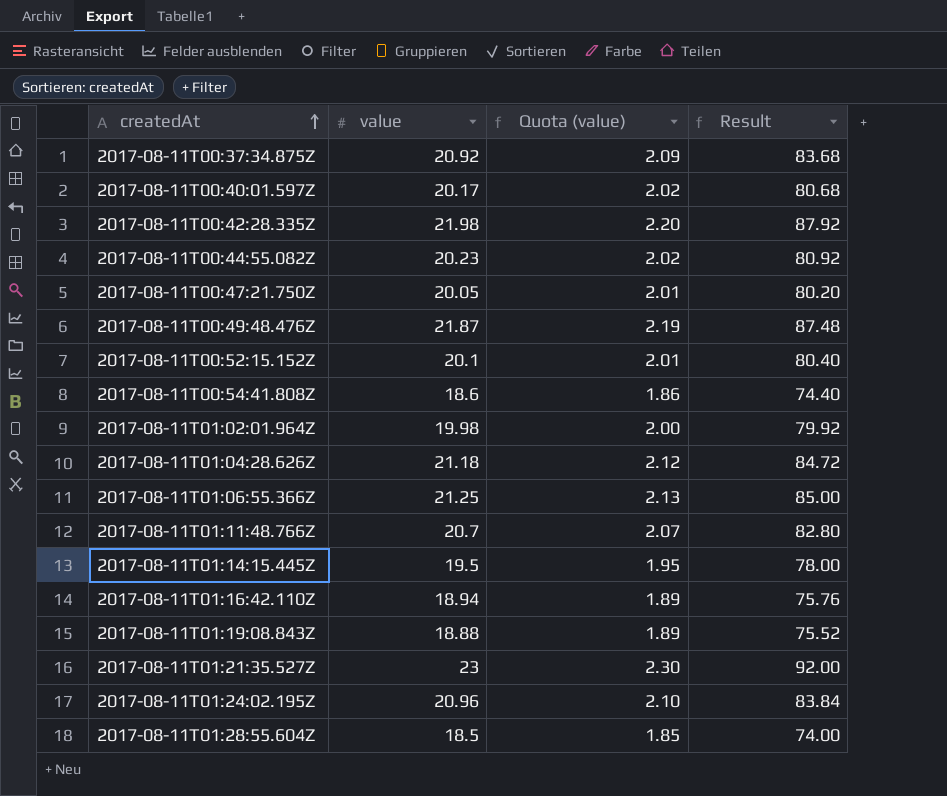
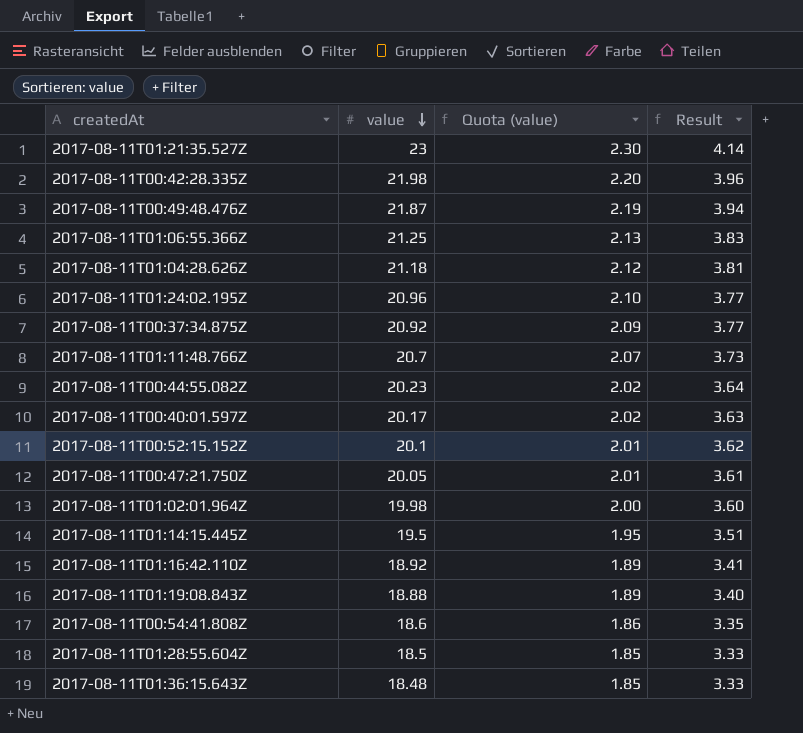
row order: createdAt ascending -> value descending
column Result | formula: [value] * 4 -> [value] * 0.18
2017-08-11T01:16:42.110Z | value: 18.94 -> 18.92
row 2017-08-11T01:36:15.643Z: none -> 18.48 | 1.85 | 3.33

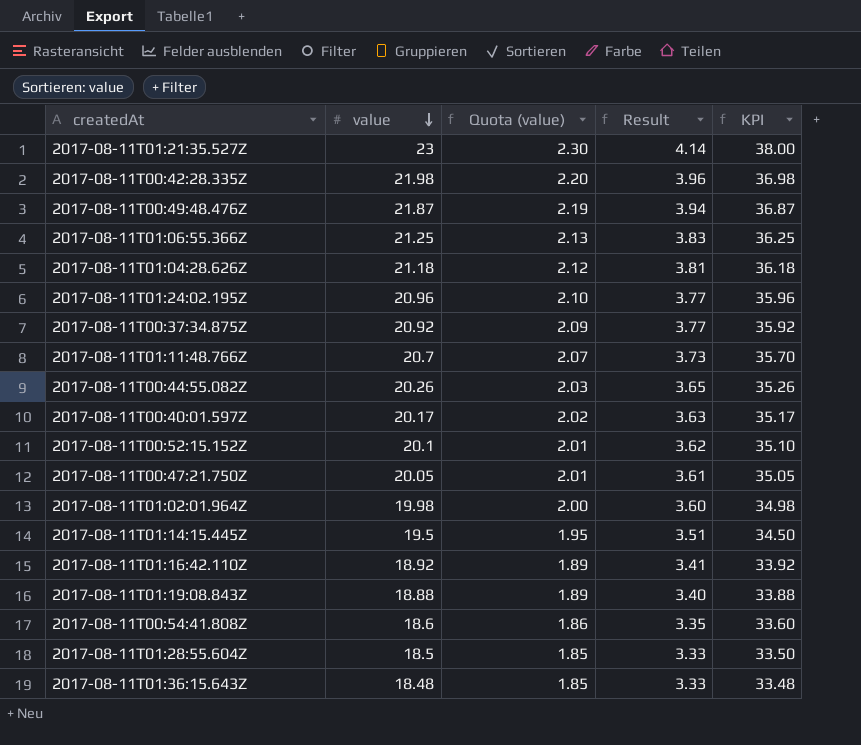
column KPI | formula: none -> [value] + 15
2017-08-11T00:44:55.082Z | value: 20.23 -> 20.26
2017-08-11T00:44:55.082Z | Quota (value): 2.02 -> 2.03
2017-08-11T00:44:55.082Z | Result: 3.64 -> 3.65

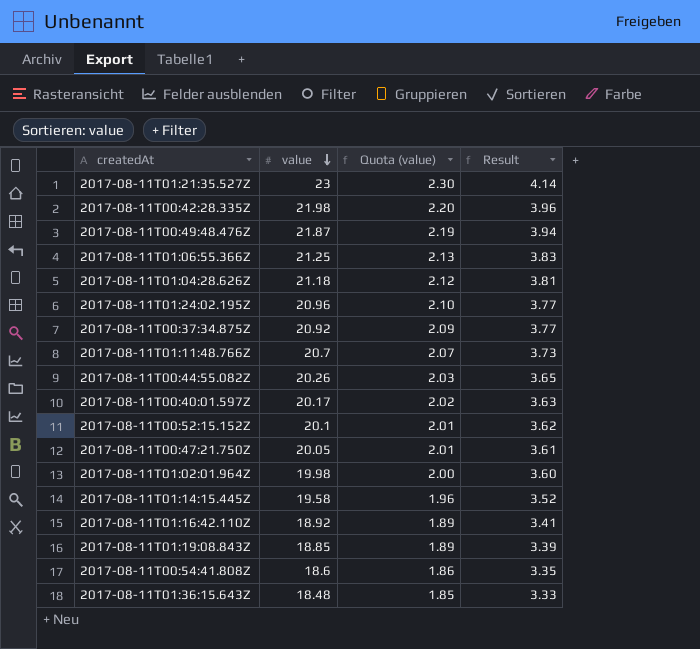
column KPI | formula: [value] + 15 -> none
row 2017-08-11T01:28:55.604Z: 18.5 | 1.85 | 3.33 | 33.50 -> none
2017-08-11T01:14:15.445Z | value: 19.5 -> 19.58
2017-08-11T01:14:15.445Z | Quota (value): 1.95 -> 1.96
2017-08-11T01:14:15.445Z | Result: 3.51 -> 3.52
2017-08-11T01:19:08.843Z | value: 18.88 -> 18.85
2017-08-11T01:19:08.843Z | Result: 3.40 -> 3.39

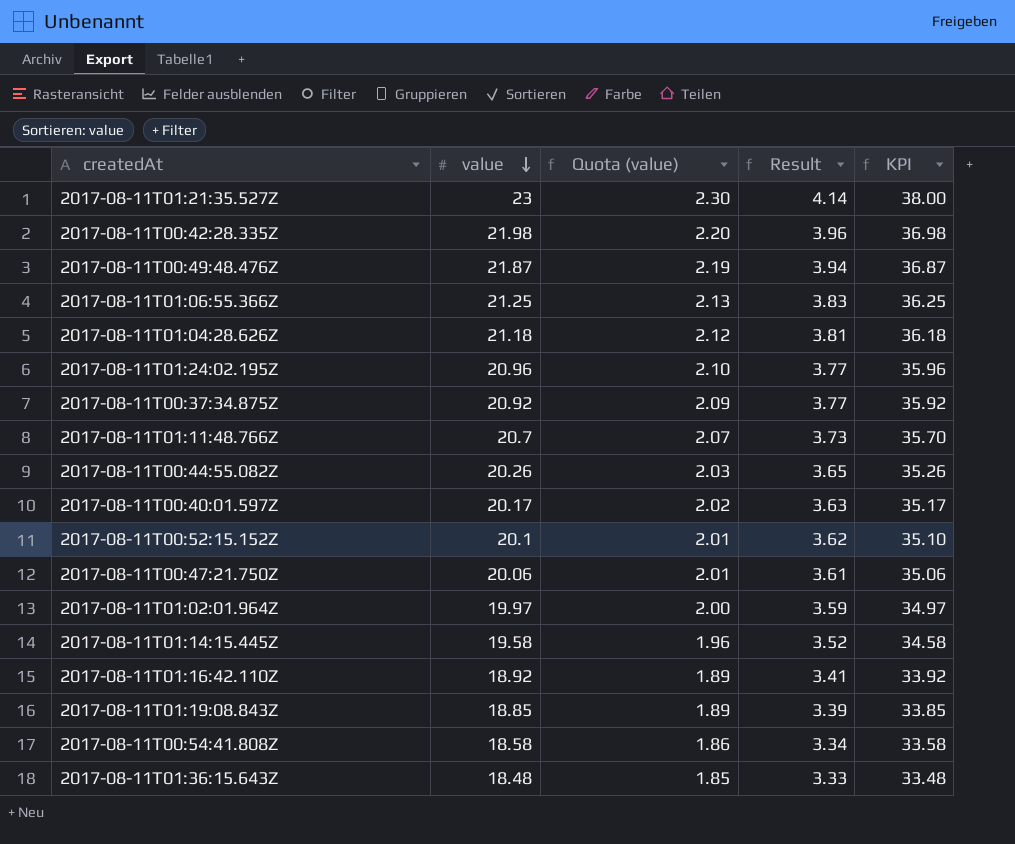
column KPI | formula: none -> [value] + 15
2017-08-11T00:47:21.750Z | value: 20.05 -> 20.06
2017-08-11T01:02:01.964Z | value: 19.98 -> 19.97
2017-08-11T01:02:01.964Z | Result: 3.60 -> 3.59
2017-08-11T00:54:41.808Z | value: 18.6 -> 18.58
2017-08-11T00:54:41.808Z | Result: 3.35 -> 3.34

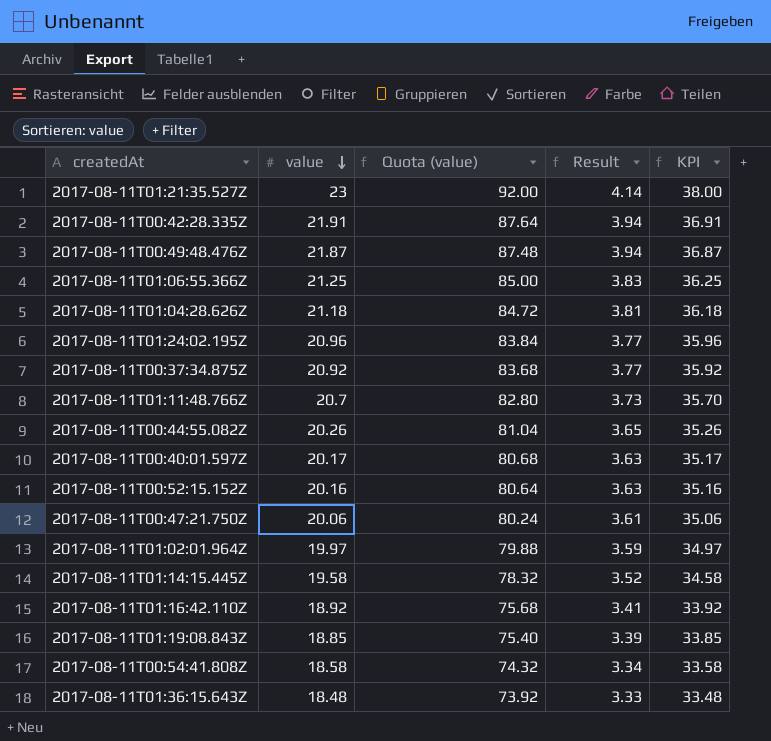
column Quota (value) | formula: [value] * 0.1 -> [value] * 4
2017-08-11T00:42:28.335Z | value: 21.98 -> 21.91
2017-08-11T00:42:28.335Z | Result: 3.96 -> 3.94
2017-08-11T00:42:28.335Z | KPI: 36.98 -> 36.91
2017-08-11T00:52:15.152Z | value: 20.1 -> 20.16
2017-08-11T00:52:15.152Z | Result: 3.62 -> 3.63
2017-08-11T00:52:15.152Z | KPI: 35.10 -> 35.16

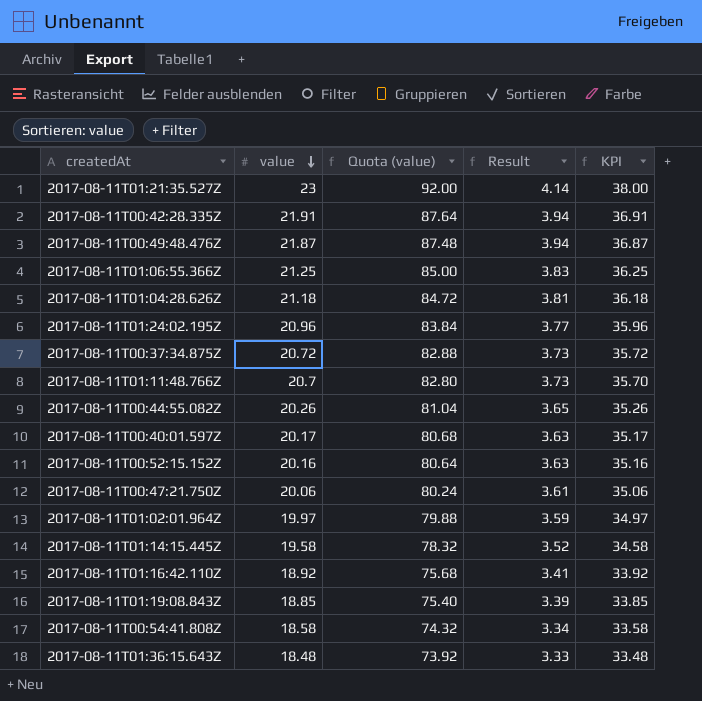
2017-08-11T00:37:34.875Z | value: 20.92 -> 20.72
2017-08-11T00:37:34.875Z | Quota (value): 83.68 -> 82.88
2017-08-11T00:37:34.875Z | Result: 3.77 -> 3.73
2017-08-11T00:37:34.875Z | KPI: 35.92 -> 35.72

